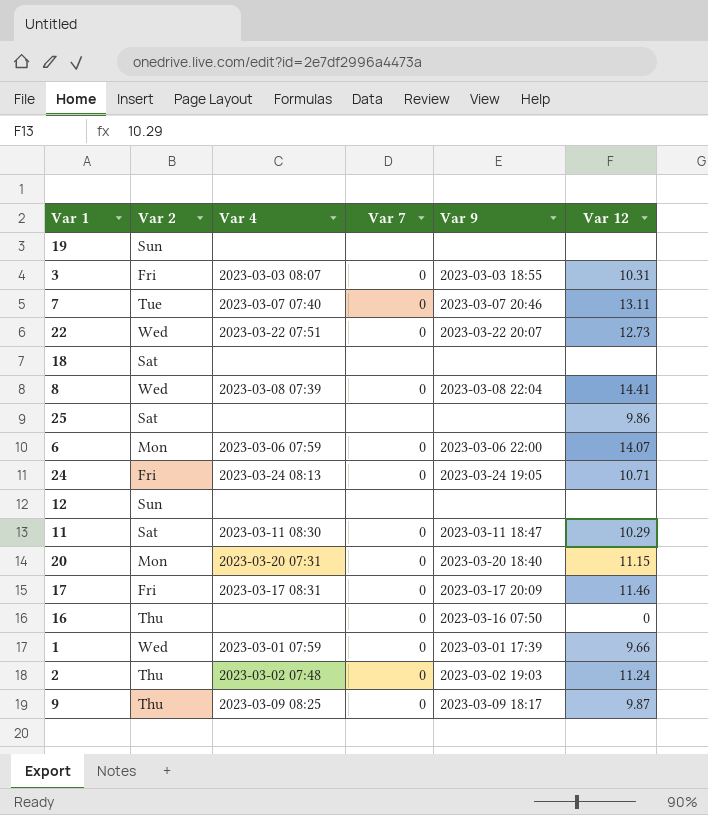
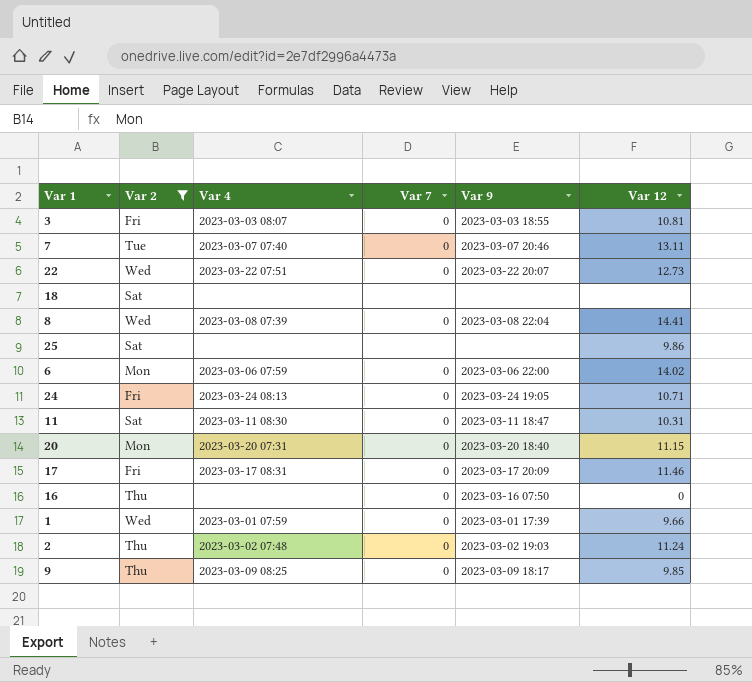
filter: none -> Var 2 != Sun
3 | Var 12: 10.31 -> 10.81
6 | Var 12: 14.07 -> 14.02
11 | Var 12: 10.29 -> 10.31
9 | Var 12: 9.87 -> 9.85

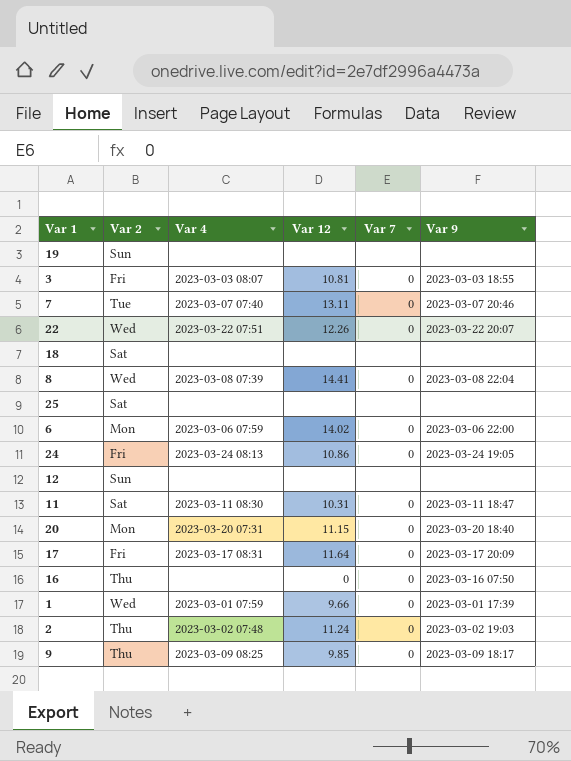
filter: Var 2 != Sun -> none
column Var 12 | position: 6 -> 4
22 | Var 12: 12.73 -> 12.26
25 | Var 12: 9.86 -> none
24 | Var 12: 10.71 -> 10.86
17 | Var 12: 11.46 -> 11.64

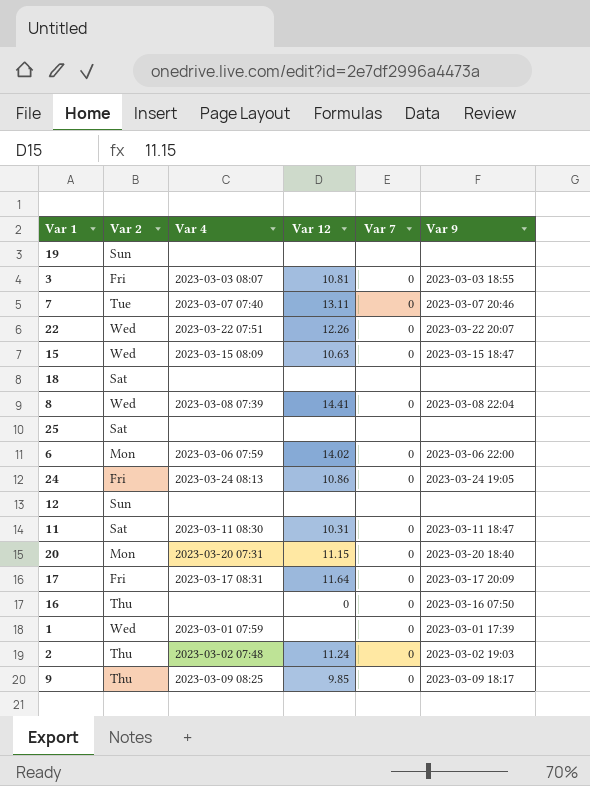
row 15: none -> Wed | 2023-03-15 08:09 | 10.63 | 0 | 2023-03-15 18:47
1 | Var 12: 9.66 -> none

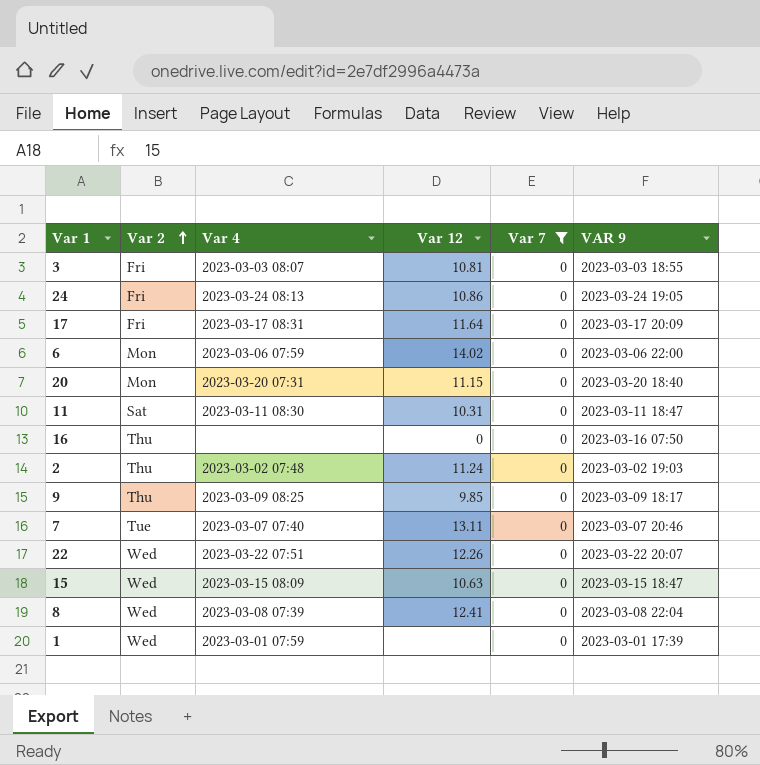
filter: none -> Var 7 = 0
row order: none -> Var 2 ascending
column name: Var 9 -> VAR 9
8 | Var 12: 14.41 -> 12.41

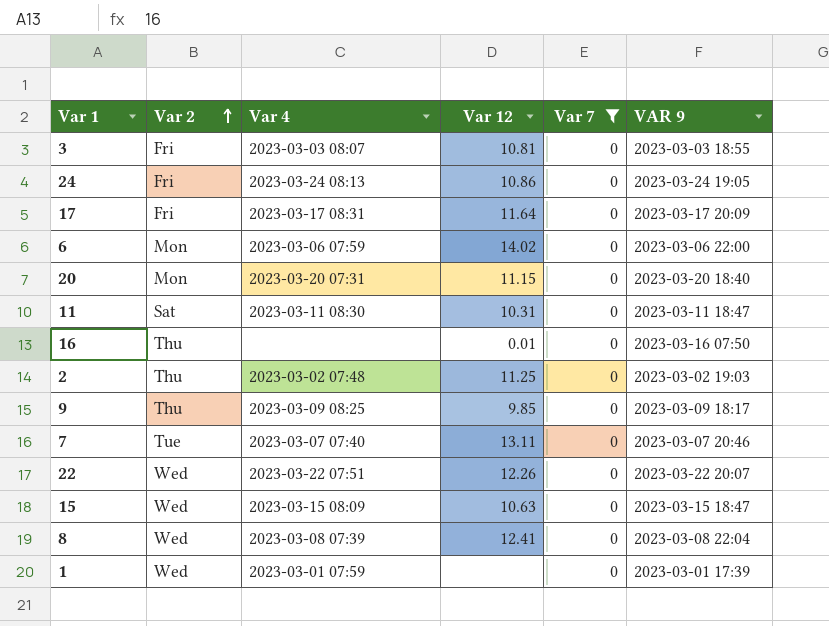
16 | Var 12: 0 -> 0.01
2 | Var 12: 11.24 -> 11.25

